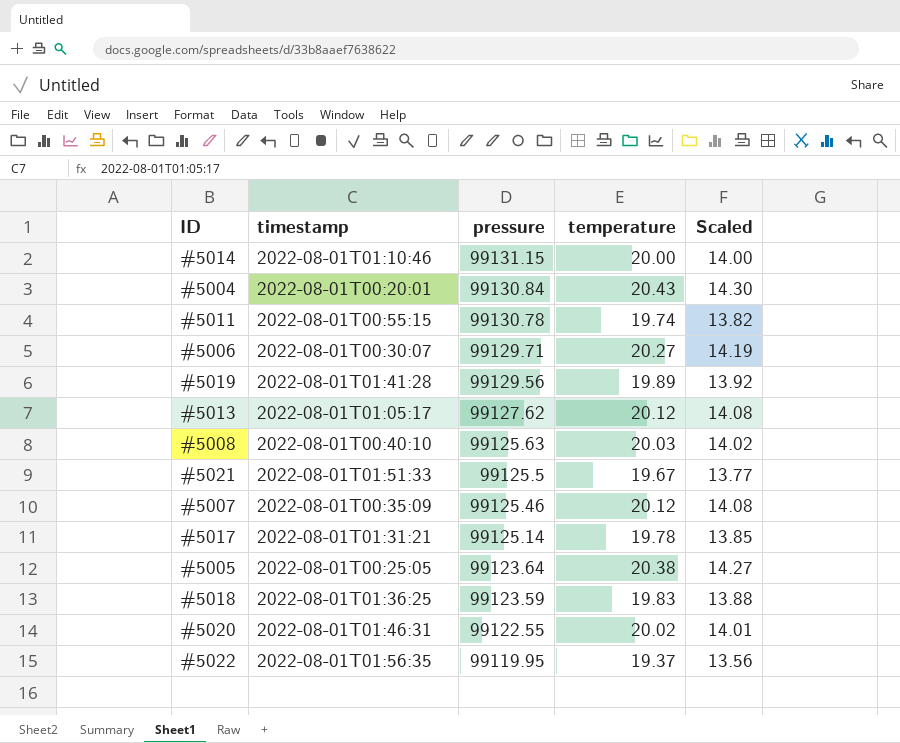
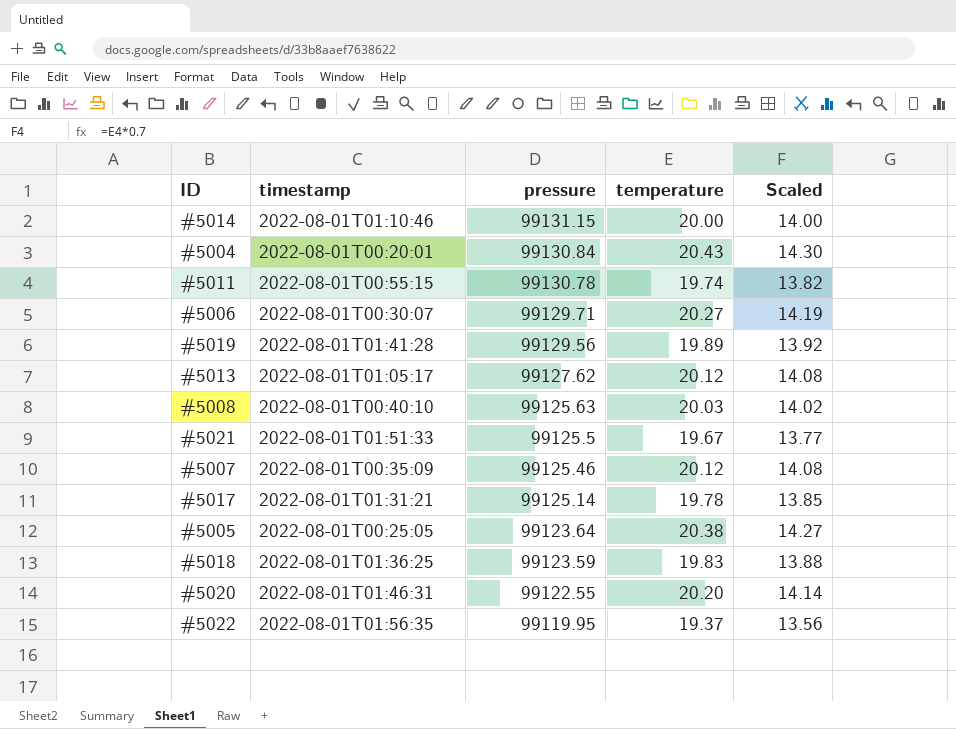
#5020 | temperature: 20.02 -> 20.20
#5020 | Scaled: 14.01 -> 14.14

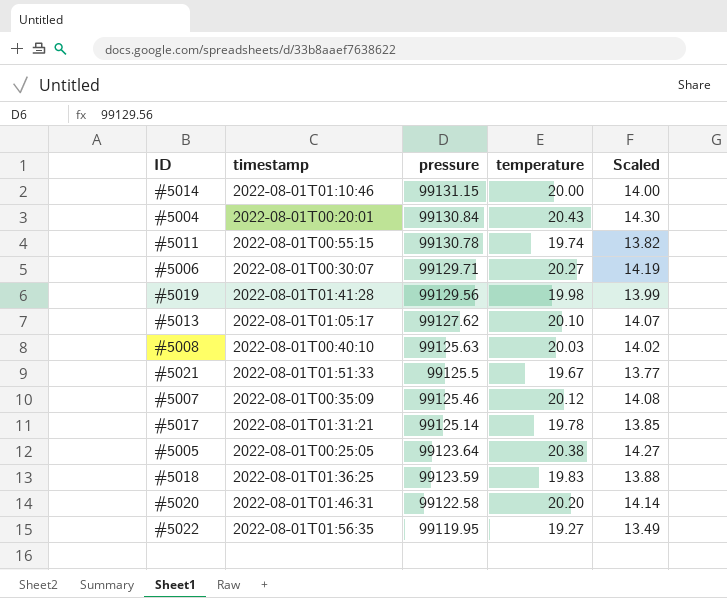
#5019 | temperature: 19.89 -> 19.98
#5019 | Scaled: 13.92 -> 13.99
#5013 | temperature: 20.12 -> 20.10
#5013 | Scaled: 14.08 -> 14.07
#5020 | pressure: 99122.55 -> 99122.58
#5022 | temperature: 19.37 -> 19.27
#5022 | Scaled: 13.56 -> 13.49

